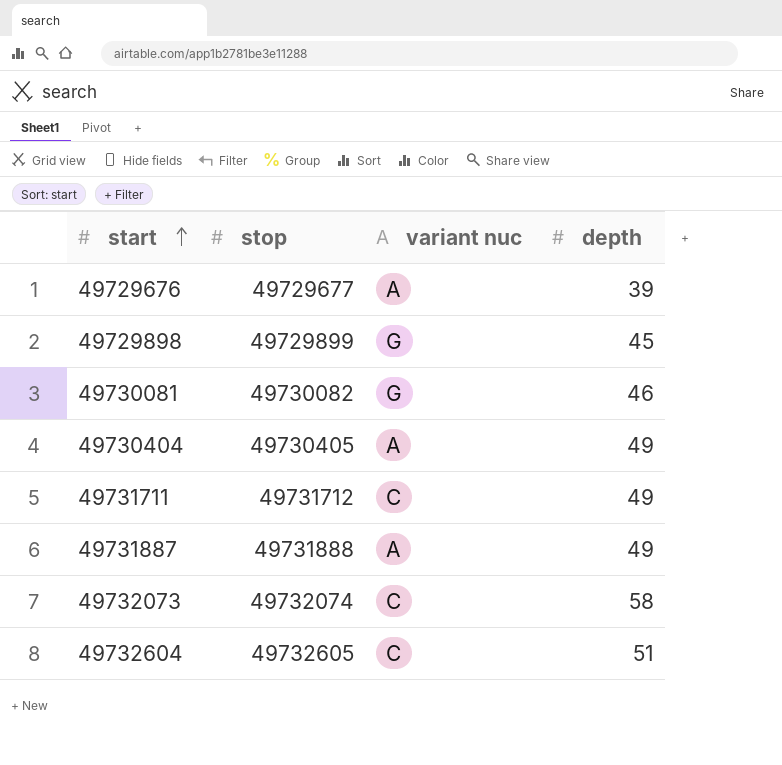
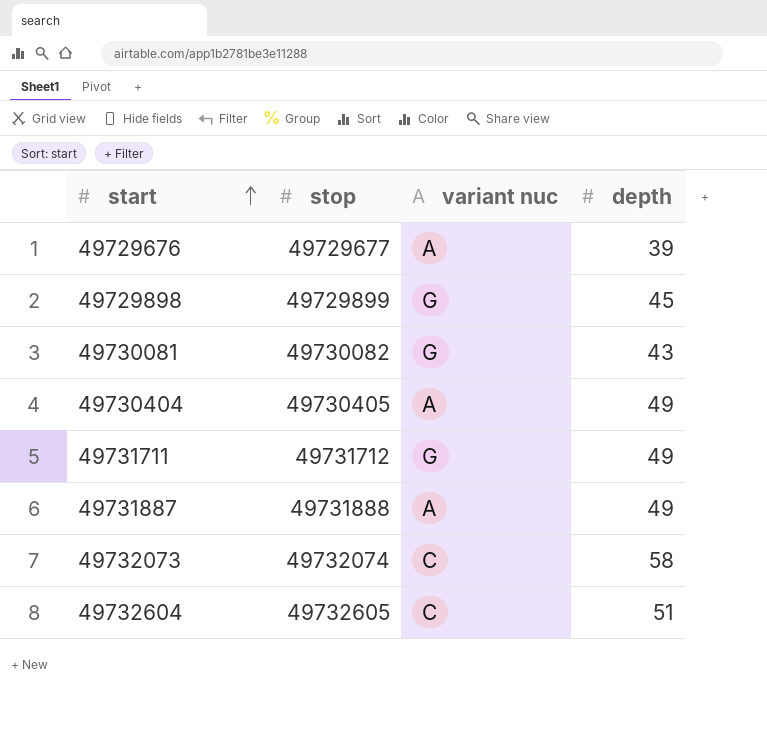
49730081 | depth: 46 -> 43
49731711 | variant nuc: C -> G

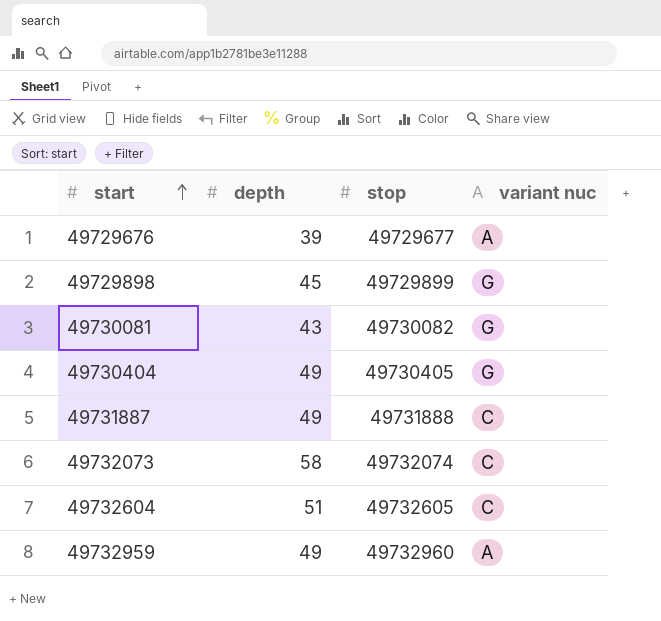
column depth | position: 4 -> 2
row 49731711: 49731712 | G | 49 -> none
49730404 | variant nuc: A -> G
49731887 | variant nuc: A -> C
row 49732959: none -> 49 | 49732960 | A

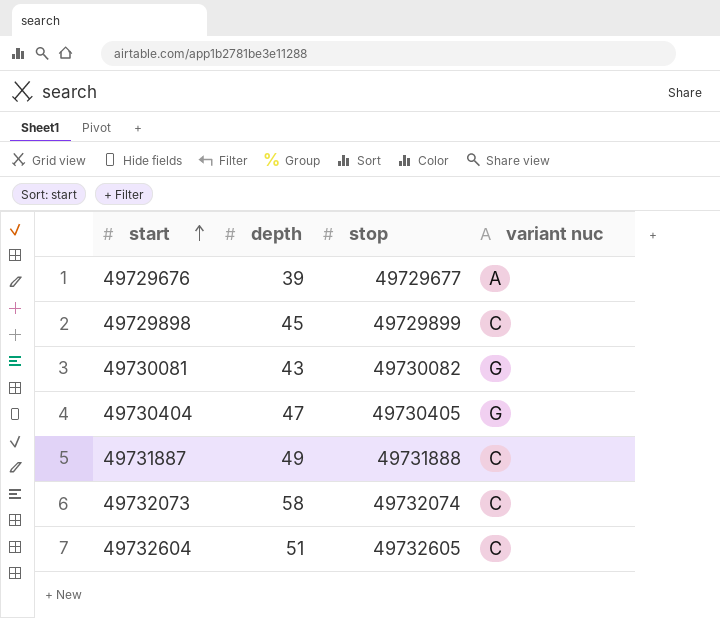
row 49732959: 49 | 49732960 | A -> none
49729898 | variant nuc: G -> C
49730404 | depth: 49 -> 47

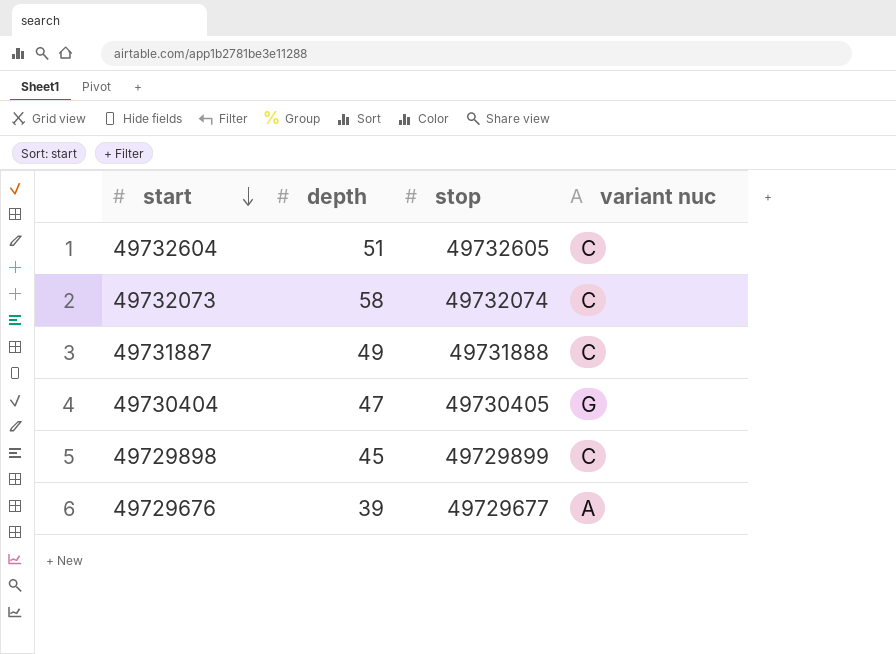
row order: start ascending -> start descending
row 49730081: 43 | 49730082 | G -> none

